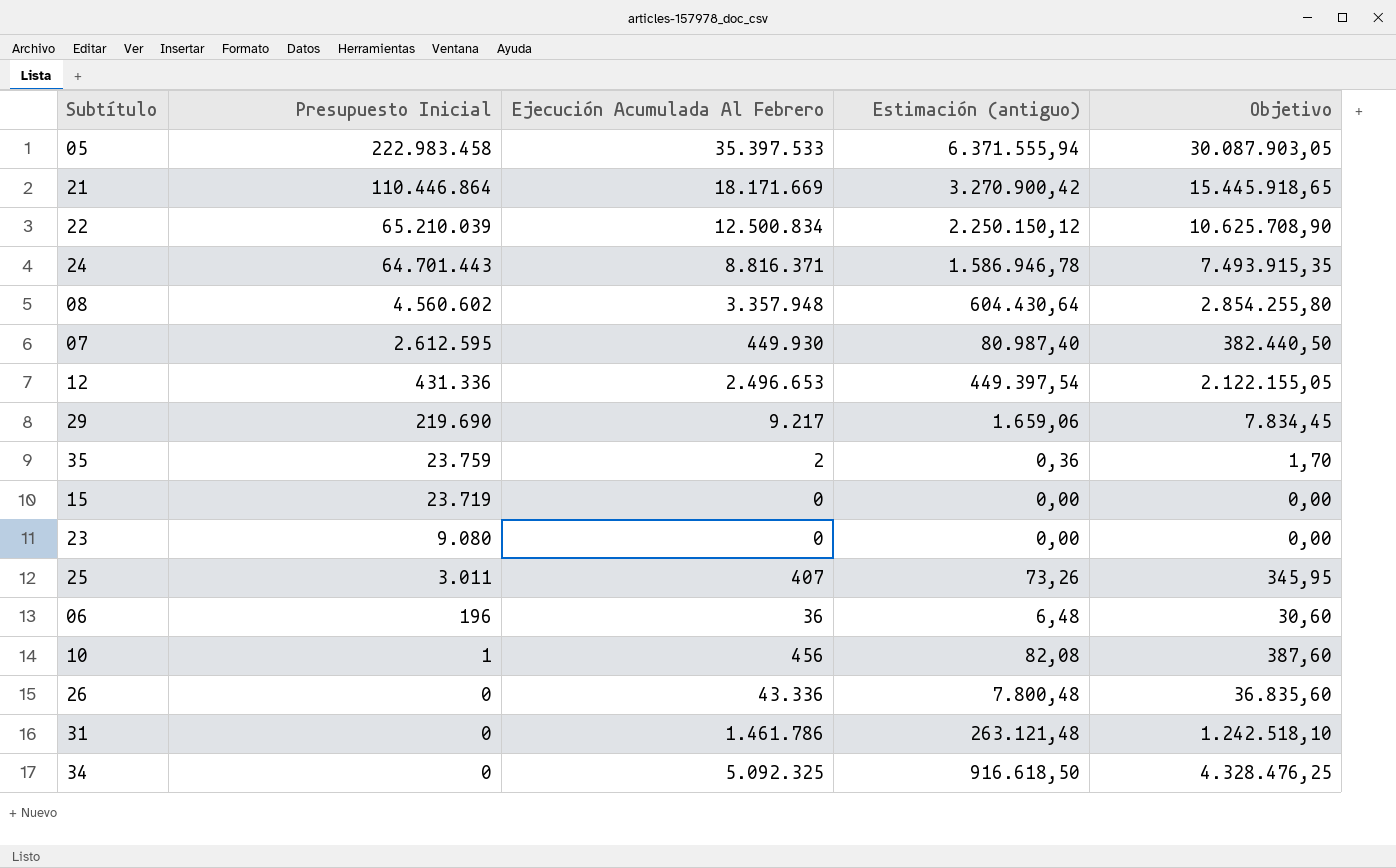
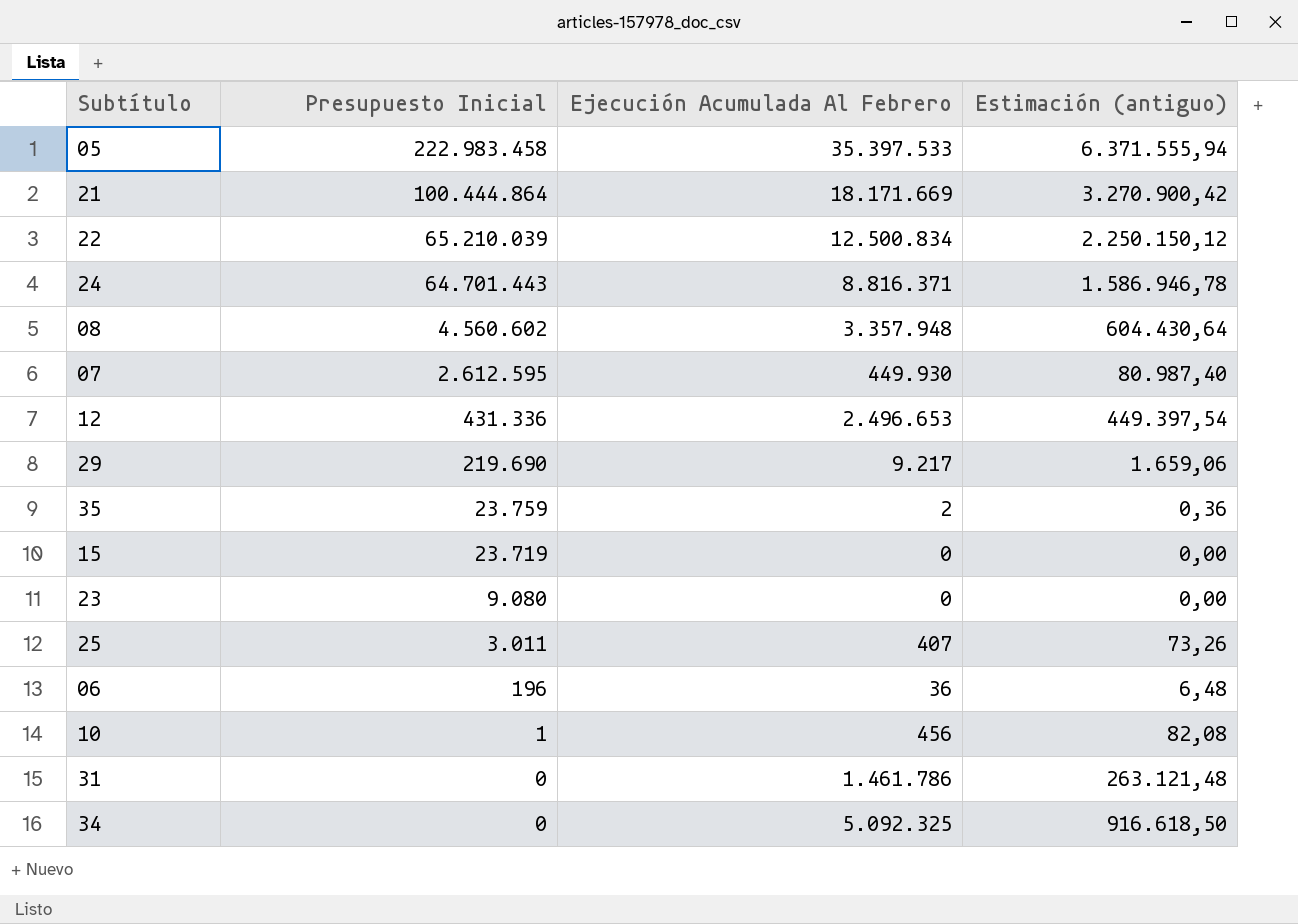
column Objetivo | formula: [Ejecución Acumulada Al Febrero] * 0,85 -> none
row 26: 0 | 43.336 | 7.800,48 | 36.835,60 -> none
21 | Presupuesto Inicial: 110.446.864 -> 100.444.864

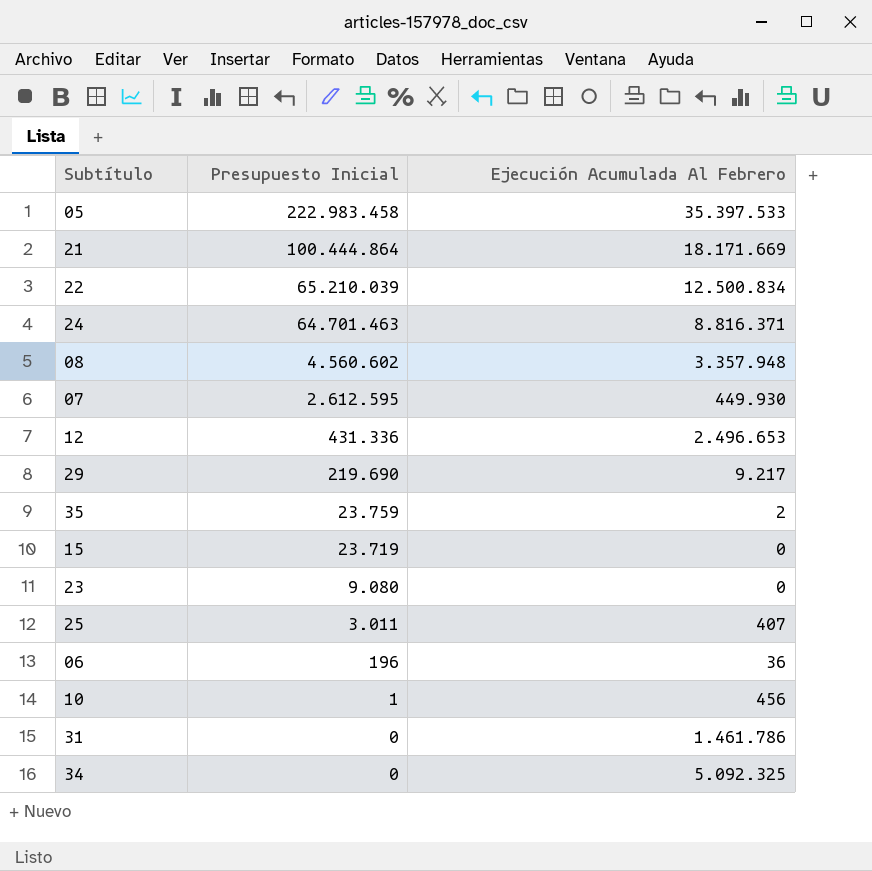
column Estimación (antiguo) | formula: [Ejecución Acumulada Al Febrero] * 0,18 -> none
24 | Presupuesto Inicial: 64.701.443 -> 64.701.463

